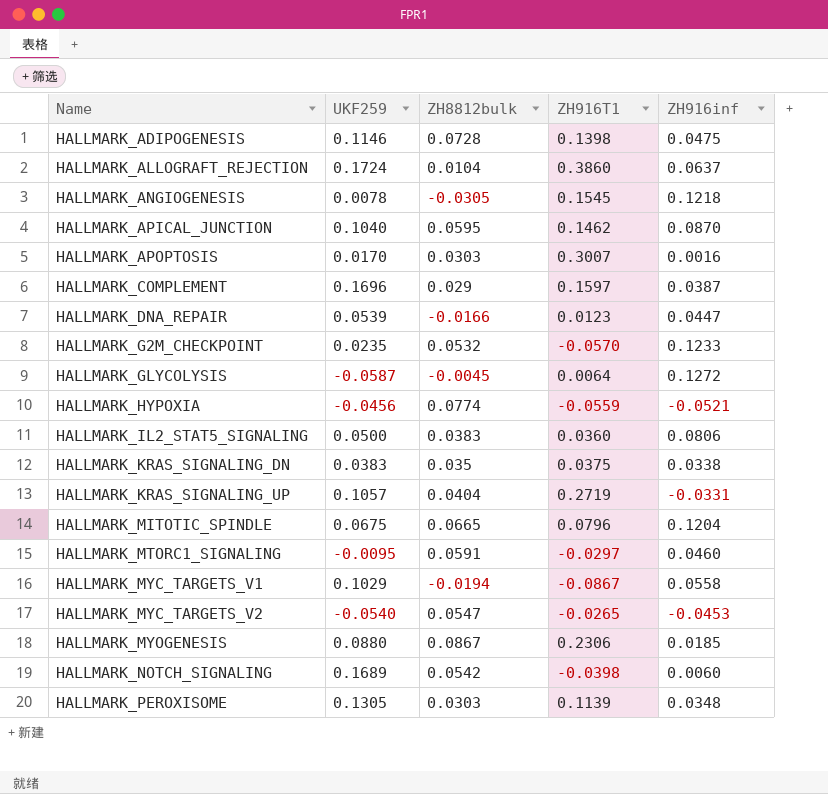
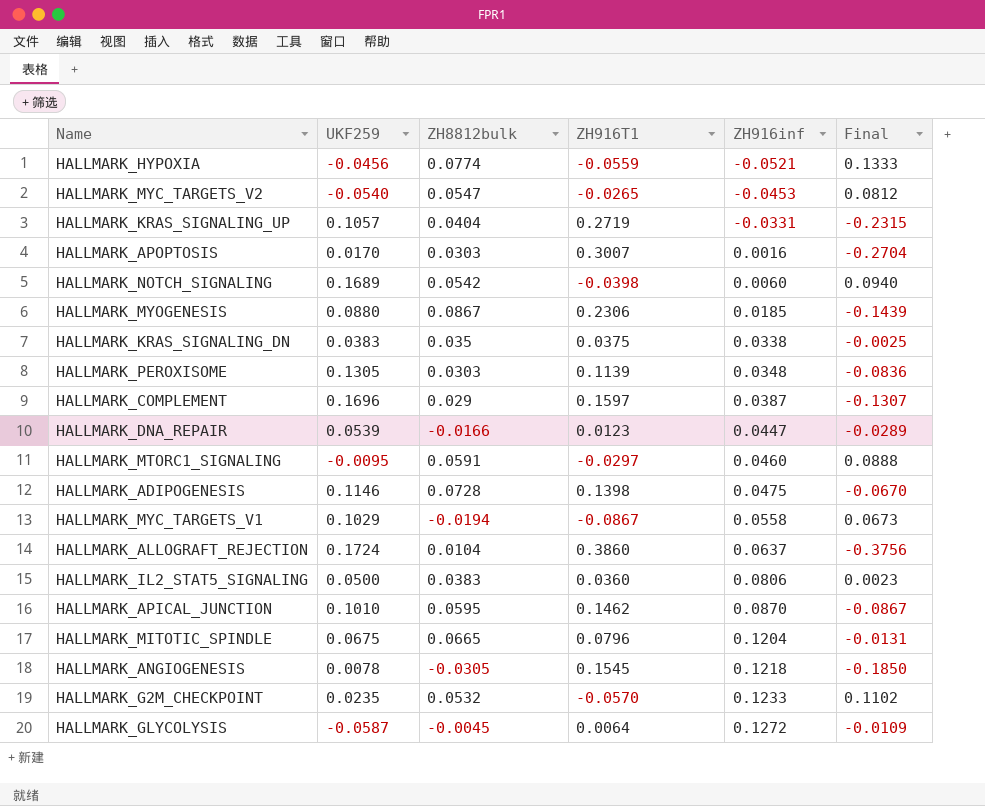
row order: Name ascending -> ZH916inf ascending
column Final | formula: none -> [ZH8812bulk] - [ZH916T1]
HALLMARK_APICAL_JUNCTION | UKF259: 0.1040 -> 0.1010

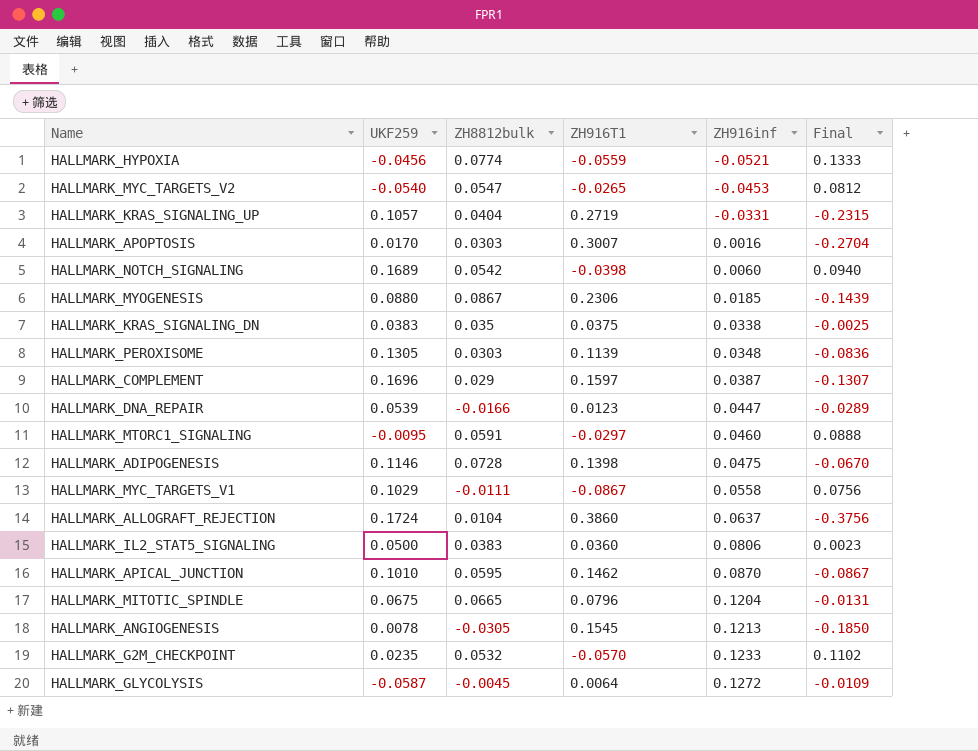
HALLMARK_MYC_TARGETS_V1 | ZH8812bulk: -0.0194 -> -0.0111
HALLMARK_MYC_TARGETS_V1 | Final: 0.0673 -> 0.0756
HALLMARK_ANGIOGENESIS | ZH916inf: 0.1218 -> 0.1213

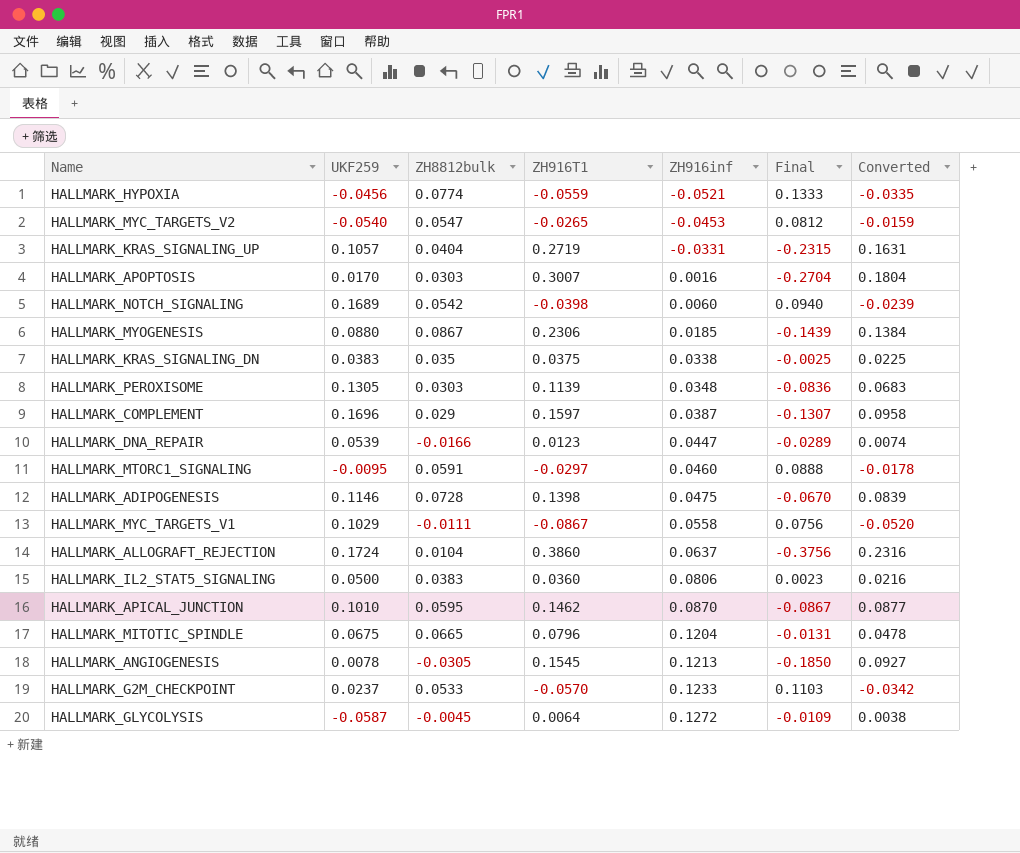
column Converted | formula: none -> [ZH916T1] * 0.6
HALLMARK_G2M_CHECKPOINT | UKF259: 0.0235 -> 0.0237
HALLMARK_G2M_CHECKPOINT | ZH8812bulk: 0.0532 -> 0.0533
HALLMARK_G2M_CHECKPOINT | Final: 0.1102 -> 0.1103

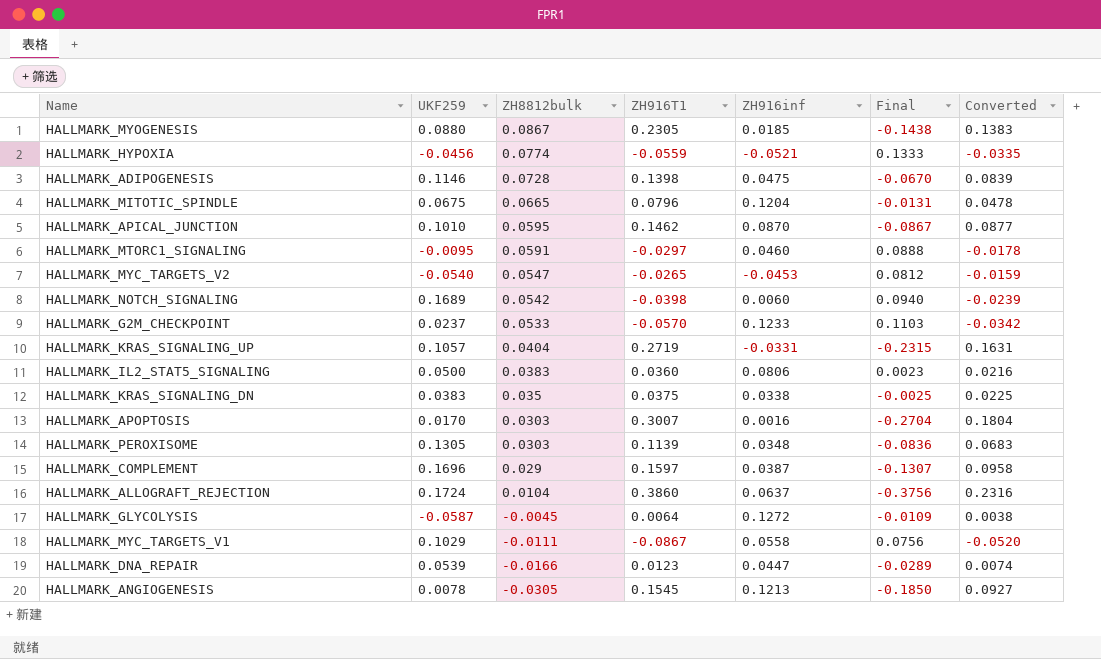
row order: ZH916inf ascending -> ZH8812bulk descending
HALLMARK_MYOGENESIS | ZH916T1: 0.2306 -> 0.2305
HALLMARK_MYOGENESIS | Final: -0.1439 -> -0.1438
HALLMARK_MYOGENESIS | Converted: 0.1384 -> 0.1383

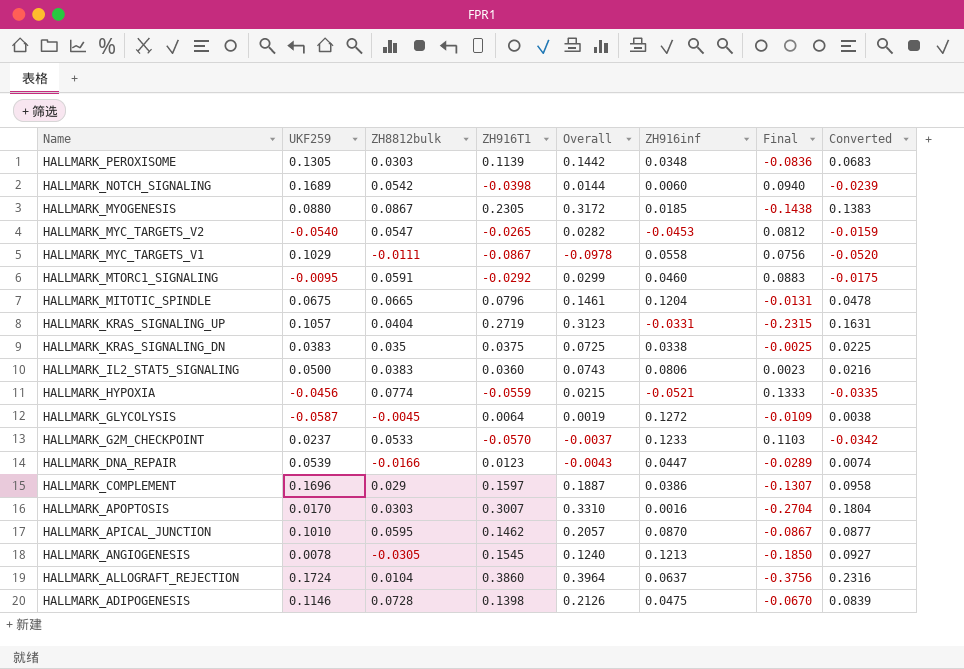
row order: ZH8812bulk descending -> Name descending
column Overall | formula: none -> [ZH8812bulk] + [ZH916T1]
HALLMARK_MTORC1_SIGNALING | ZH916T1: -0.0297 -> -0.0292
HALLMARK_MTORC1_SIGNALING | Final: 0.0888 -> 0.0883
HALLMARK_MTORC1_SIGNALING | Converted: -0.0178 -> -0.0175
HALLMARK_COMPLEMENT | ZH916inf: 0.0387 -> 0.0386

